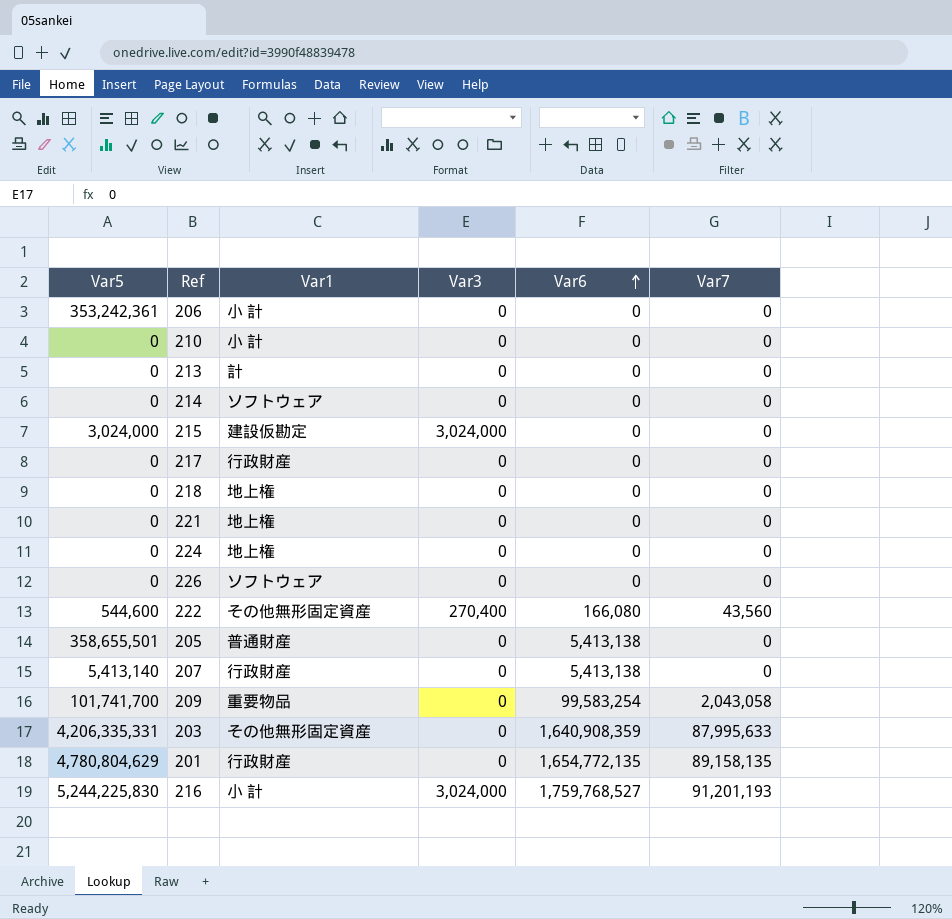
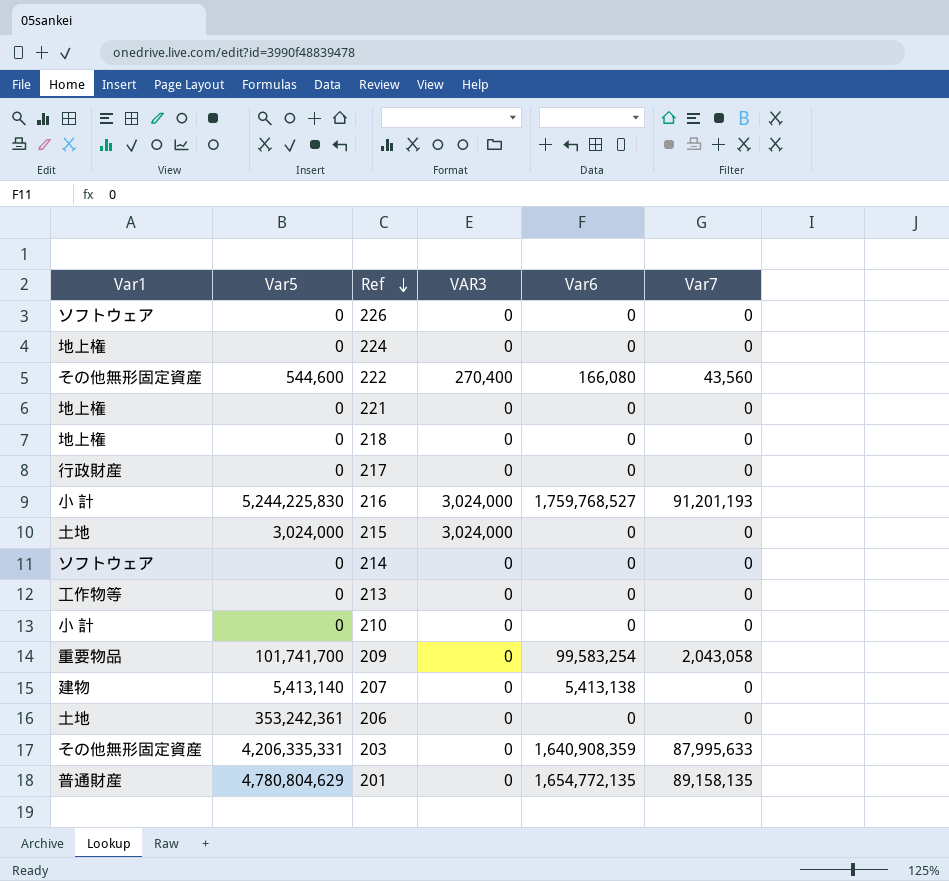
row order: Var6 ascending -> Ref descending
column Var1 | position: 3 -> 1
column name: Var3 -> VAR3
row 205: 358,655,501 | 普通財産 | 0 | 5,413,138 | 0 -> none
215 | Var1: 建設仮勘定 -> 土地
213 | Var1: 計 -> 工作物等
207 | Var1: 行政財産 -> 建物
206 | Var1: 小 計 -> 土地
201 | Var1: 行政財産 -> 普通財産

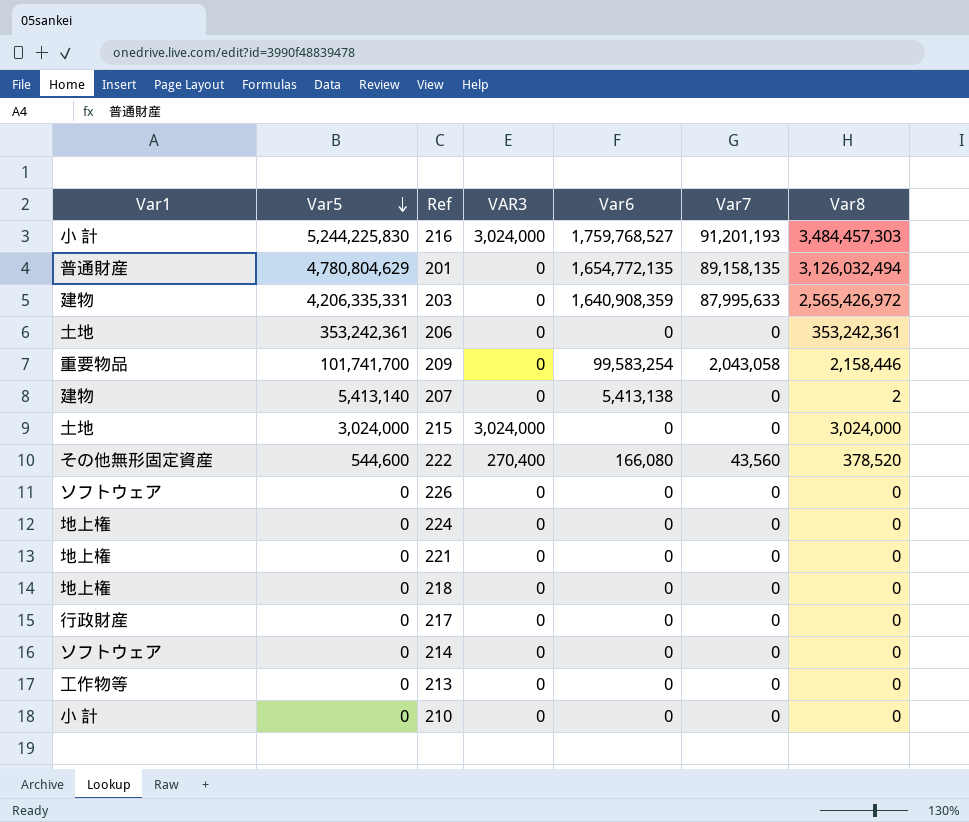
row order: Ref descending -> Var5 descending
column Var8 | position: none -> 7
203 | Var1: その他無形固定資産 -> 建物

